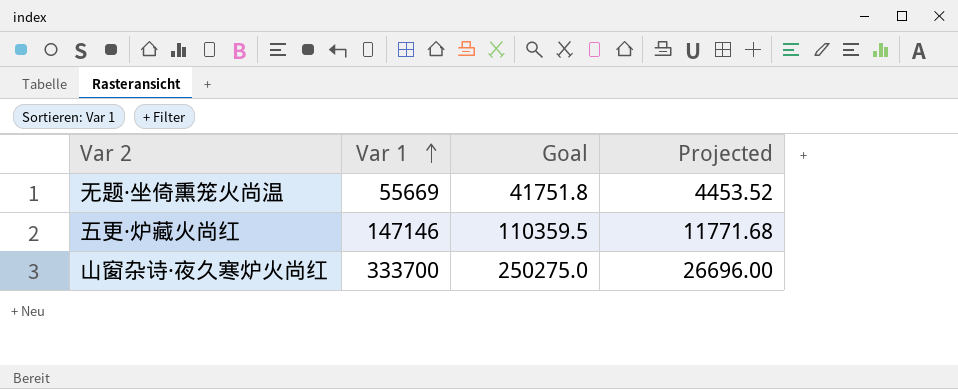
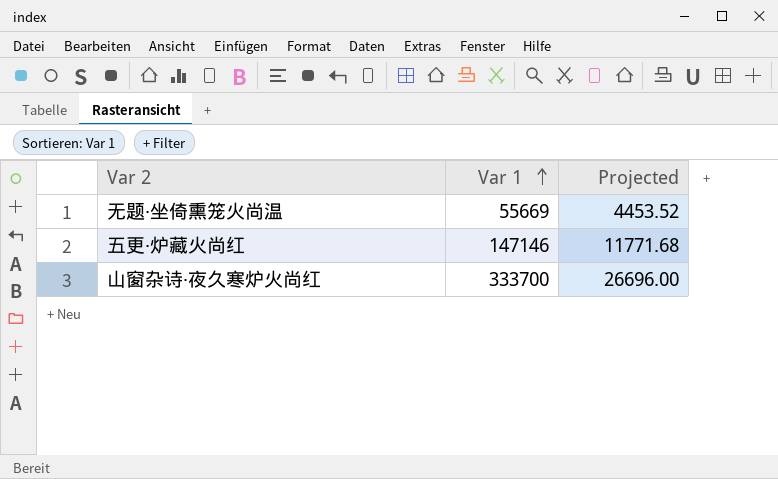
column Goal | formula: [Var 1] * 0.75 -> none

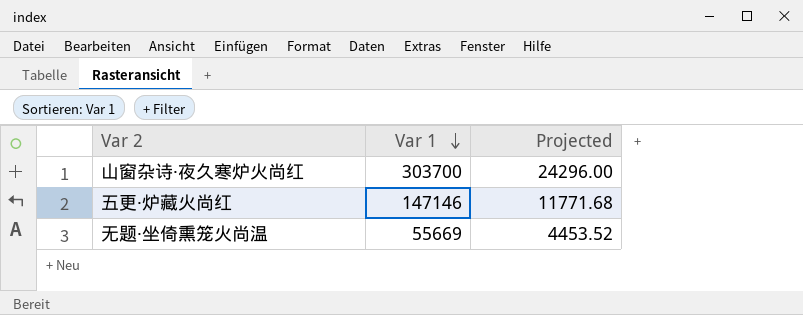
row order: Var 1 ascending -> Var 1 descending
山窗杂诗·夜久寒炉火尚红 | Var 1: 333700 -> 303700
山窗杂诗·夜久寒炉火尚红 | Projected: 26696.00 -> 24296.00

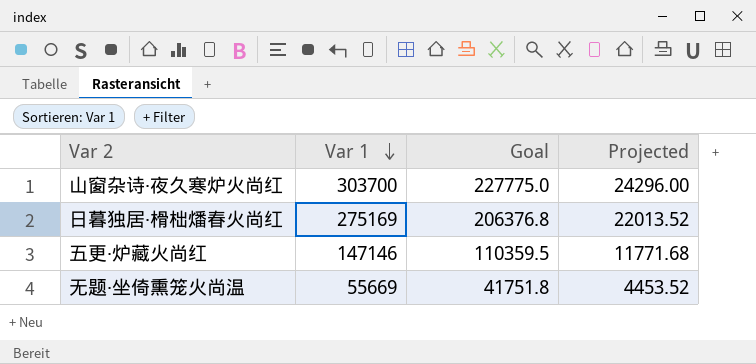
column Goal | formula: none -> [Var 1] * 0.75
row 日暮独居·榾柮燔春火尚红: none -> 275169 | 206376.8 | 22013.52

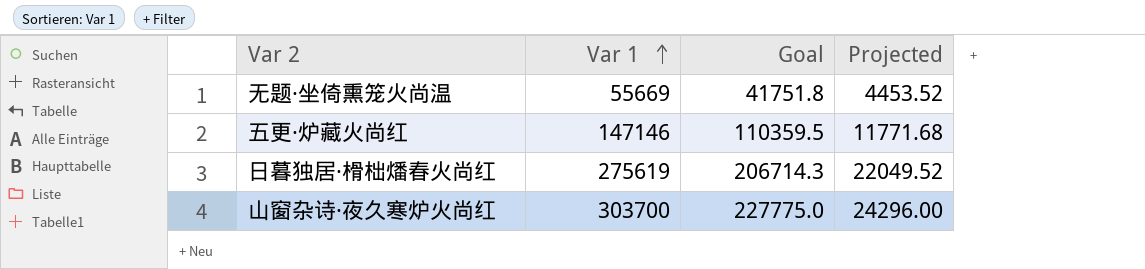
row order: Var 1 descending -> Var 1 ascending
日暮独居·榾柮燔春火尚红 | Var 1: 275169 -> 275619
日暮独居·榾柮燔春火尚红 | Goal: 206376.8 -> 206714.3
日暮独居·榾柮燔春火尚红 | Projected: 22013.52 -> 22049.52

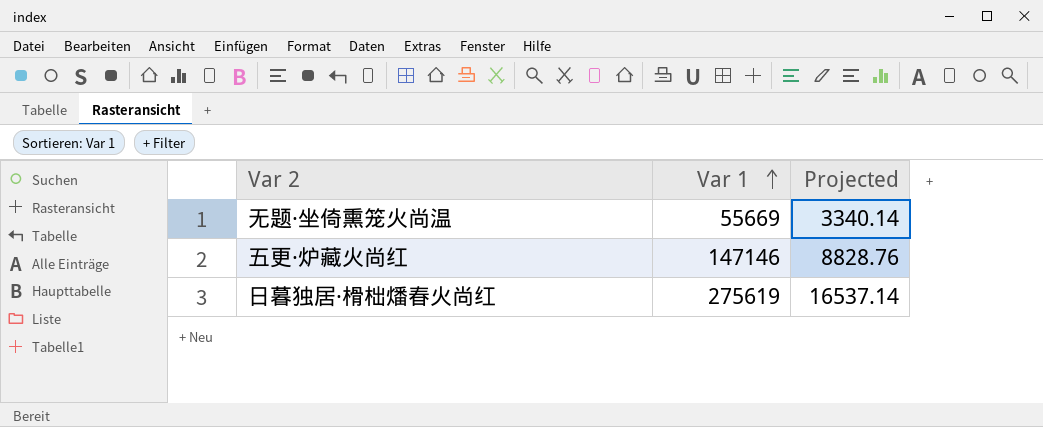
column Goal | formula: [Var 1] * 0.75 -> none
column Projected | formula: [Var 1] * 0.08 -> [Var 1] * 0.06
row 山窗杂诗·夜久寒炉火尚红: 303700 | 227775.0 | 24296.00 -> none

